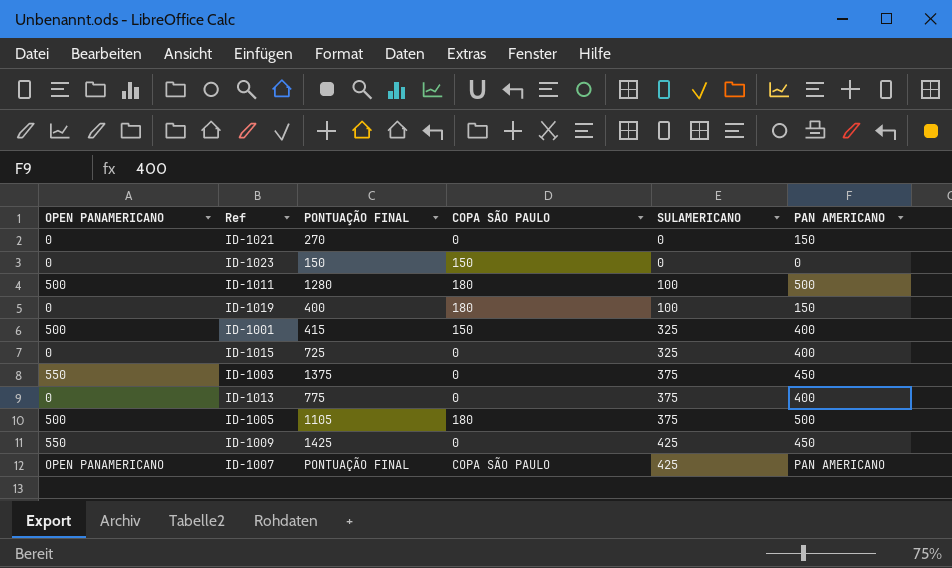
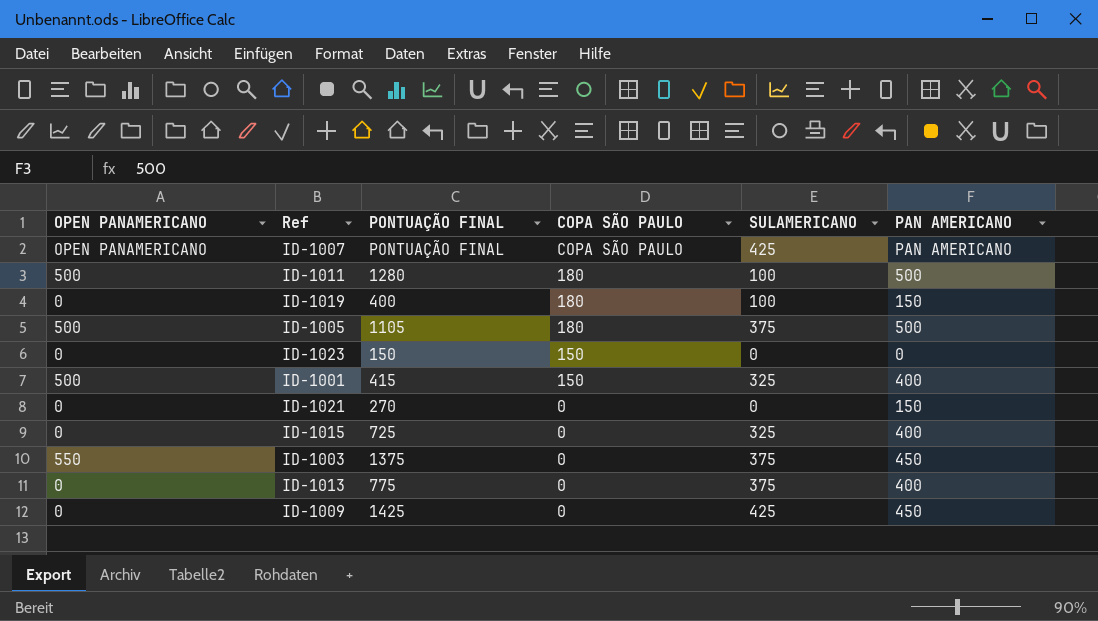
row order: SULAMERICANO ascending -> COPA SÃO PAULO descending
ID-1009 | OPEN PANAMERICANO: 550 -> 0

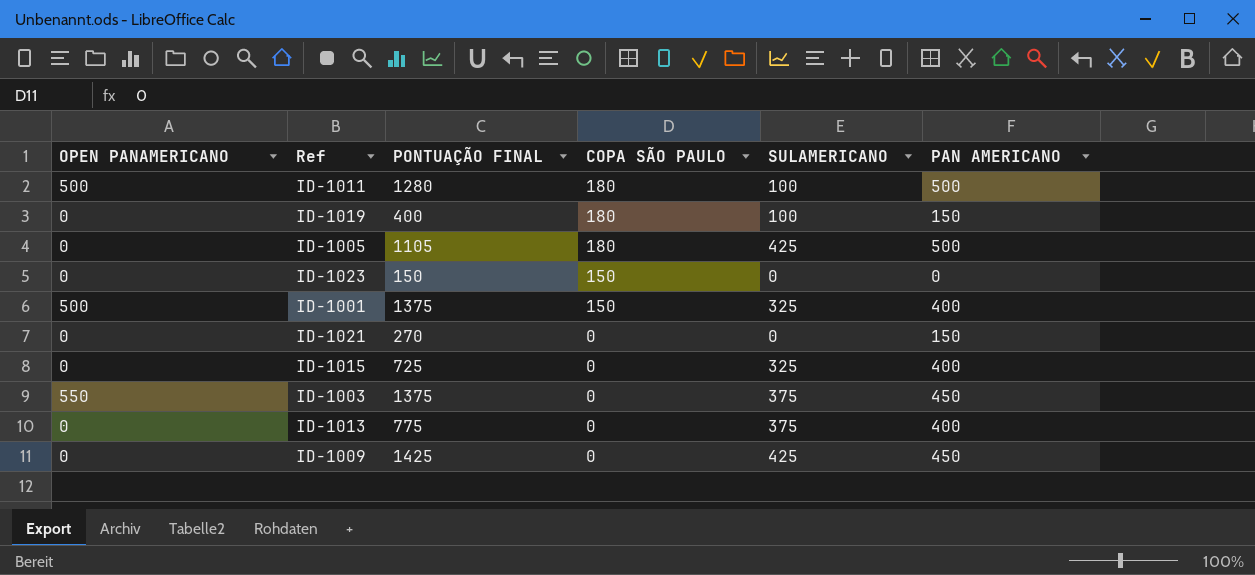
row ID-1007: OPEN PANAMERICANO | PONTUAÇÃO FINAL | COPA SÃO PAULO | 425 | PAN AMERICANO -> none
ID-1005 | OPEN PANAMERICANO: 500 -> 0
ID-1005 | SULAMERICANO: 375 -> 425
ID-1001 | PONTUAÇÃO FINAL: 415 -> 1375

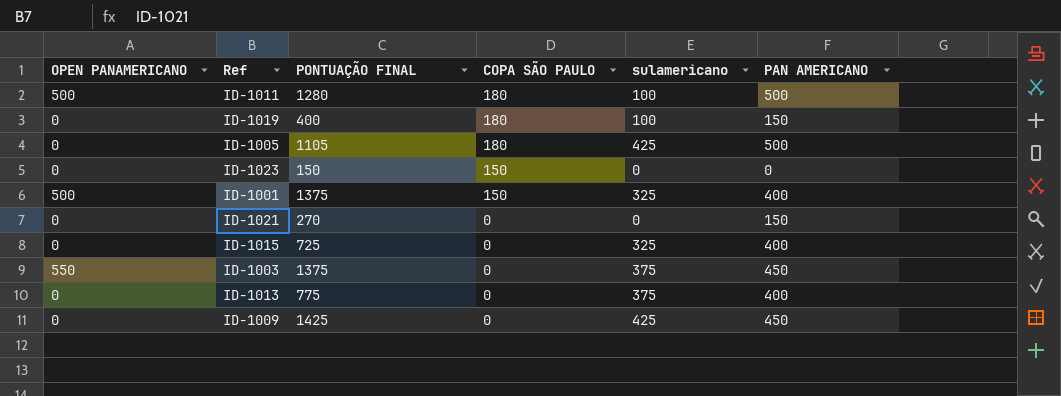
column name: SULAMERICANO -> sulamericano

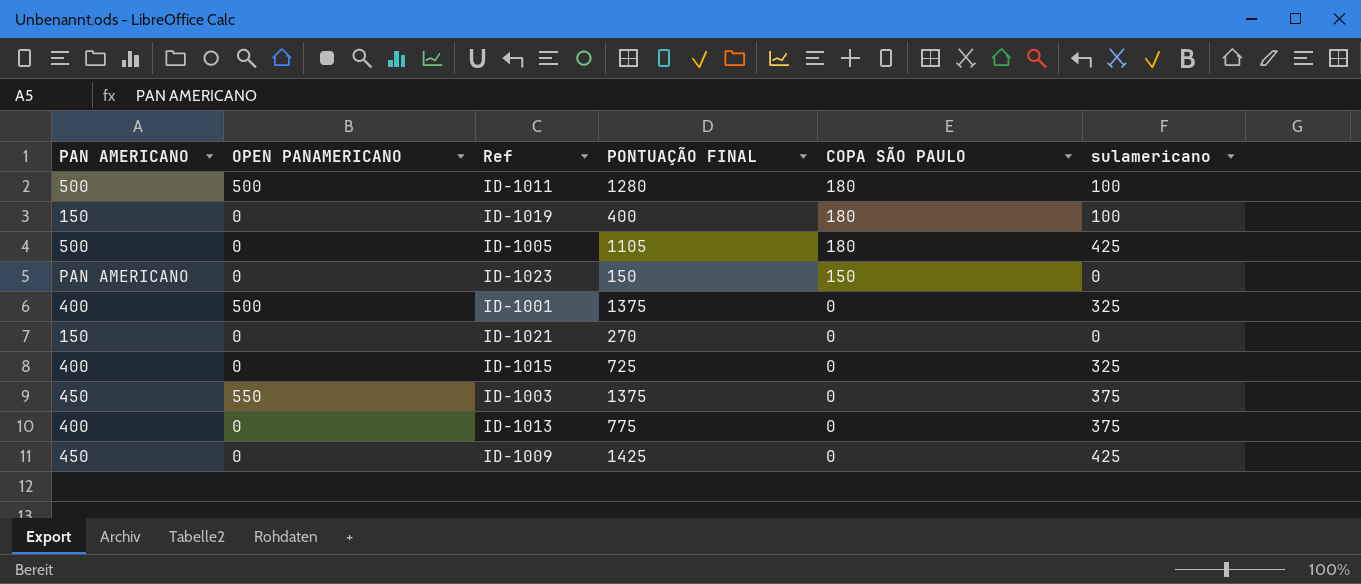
column PAN AMERICANO | position: 6 -> 1
ID-1023 | PAN AMERICANO: 0 -> PAN AMERICANO
ID-1001 | COPA SÃO PAULO: 150 -> 0

